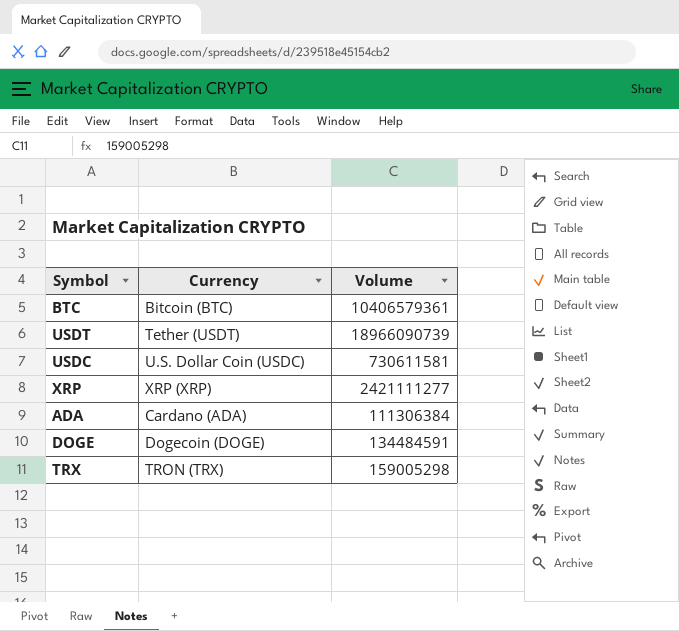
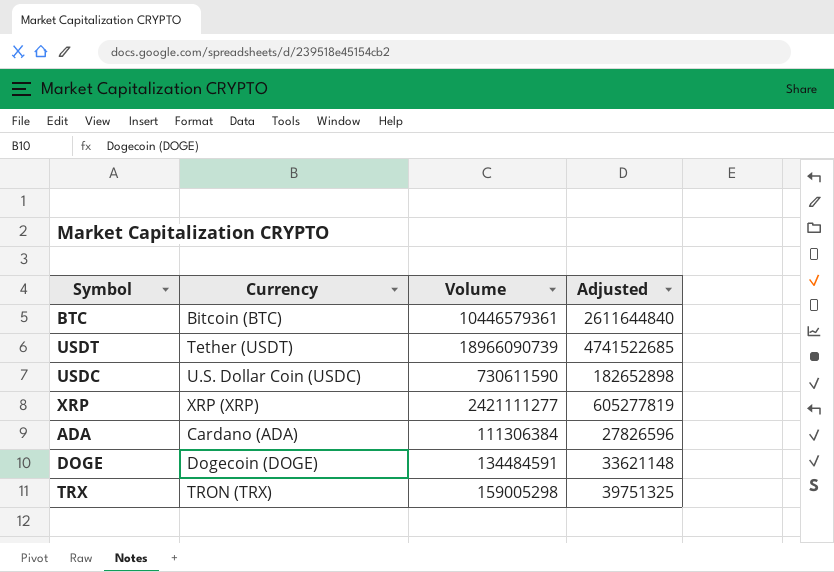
column Adjusted | formula: none -> [Volume] * 0.25
BTC | Volume: 10406579361 -> 10446579361
USDC | Volume: 730611581 -> 730611590

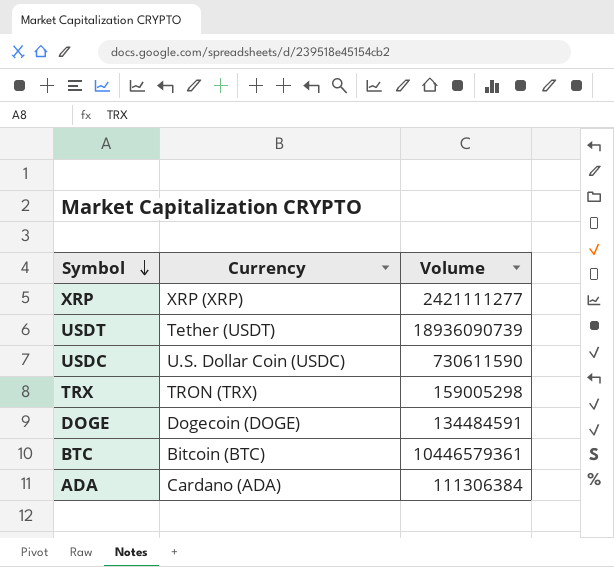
row order: none -> Symbol descending
column Adjusted | formula: [Volume] * 0.25 -> none
USDT | Volume: 18966090739 -> 18936090739

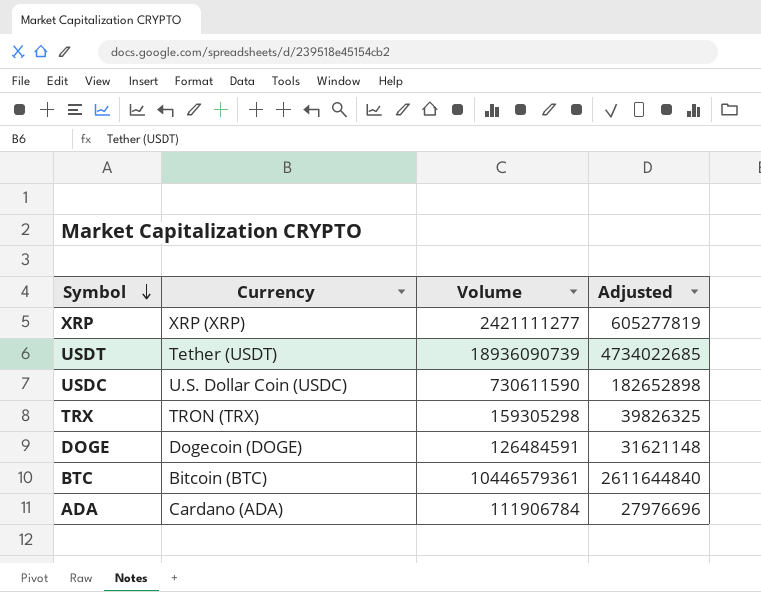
column Adjusted | formula: none -> [Volume] * 0.25
TRX | Volume: 159005298 -> 159305298
DOGE | Volume: 134484591 -> 126484591
ADA | Volume: 111306384 -> 111906784

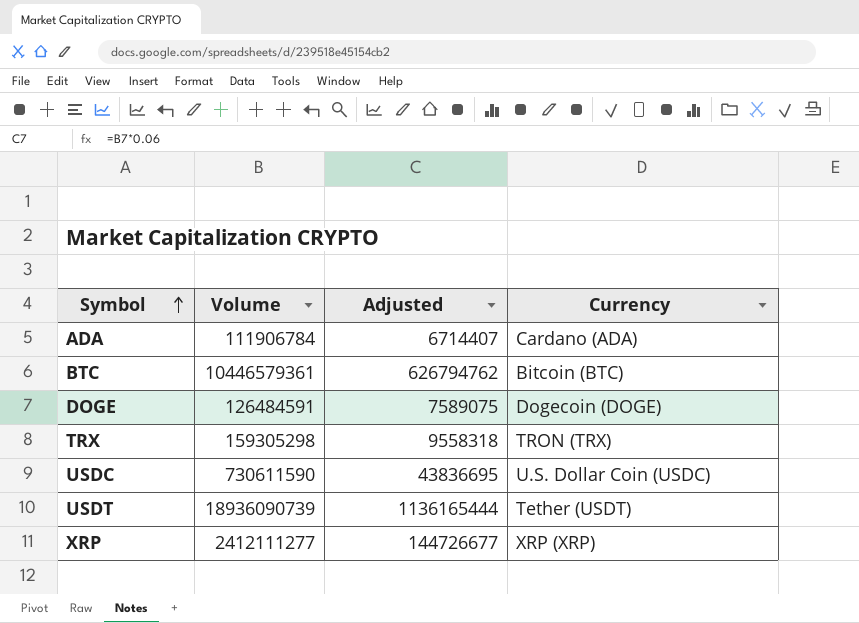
row order: Symbol descending -> Symbol ascending
column Adjusted | formula: [Volume] * 0.25 -> [Volume] * 0.06
column Currency | position: 2 -> 4
XRP | Volume: 2421111277 -> 2412111277

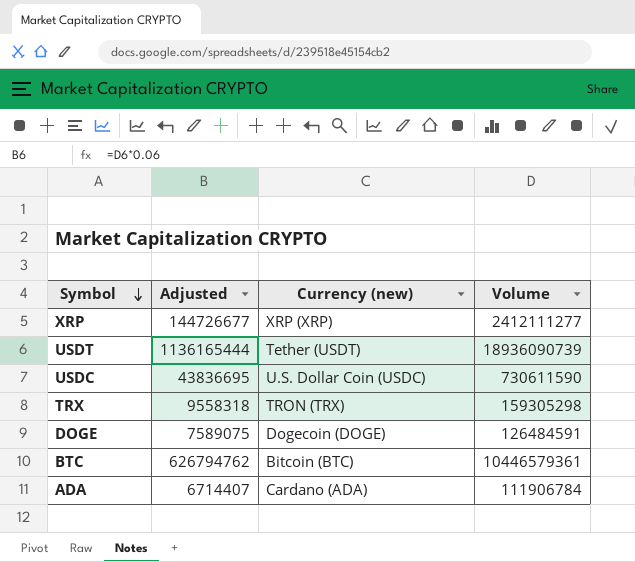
row order: Symbol ascending -> Symbol descending
column name: Currency -> Currency (new)
column Volume | position: 2 -> 4

